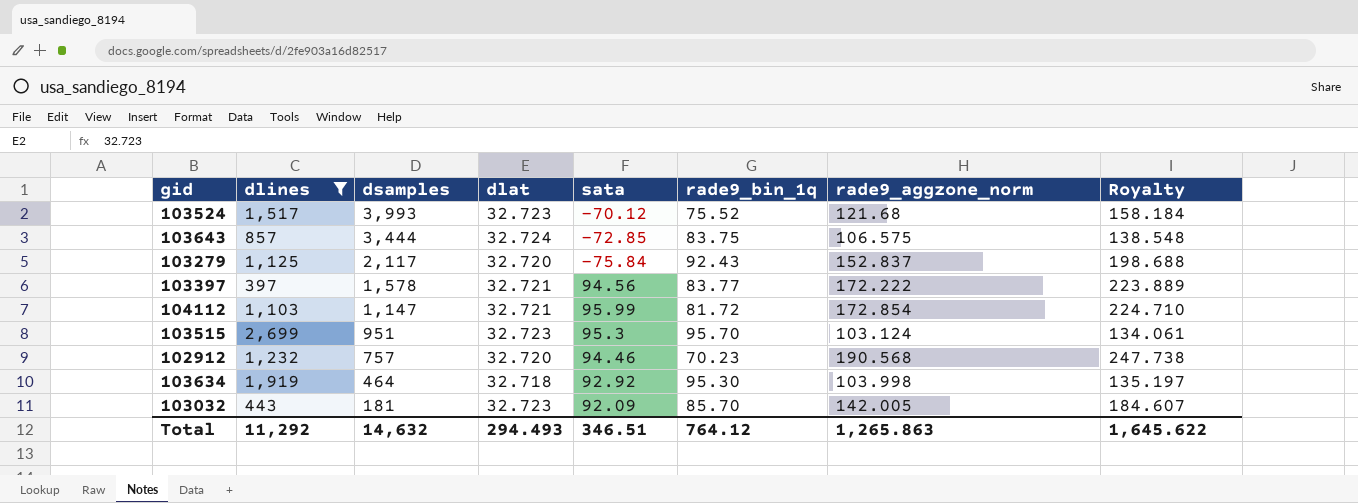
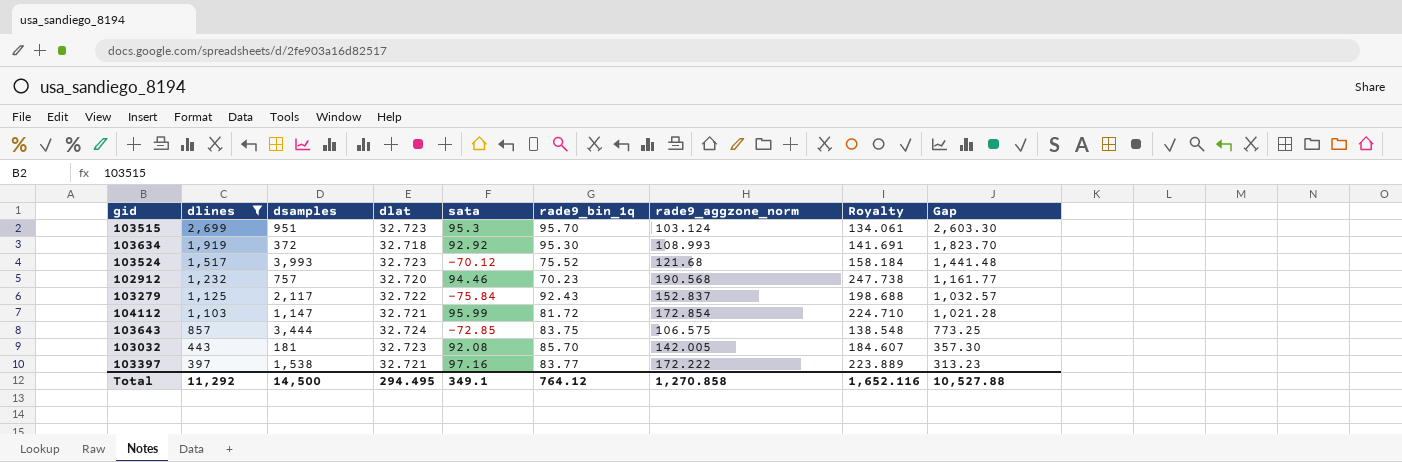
row order: dsamples descending -> dlines descending
column Gap | formula: none -> [dlines] - [rade9_bin_1q]
103634 | dsamples: 464 -> 372
103634 | rade9_aggzone_norm: 103.998 -> 108.993
103634 | Royalty: 135.197 -> 141.691
103279 | dlat: 32.720 -> 32.722
103032 | sata: 92.09 -> 92.08
103397 | dsamples: 1,578 -> 1,538
103397 | sata: 94.56 -> 97.16
Total | dsamples: 14,632 -> 14,500
Total | dlat: 294.493 -> 294.495
Total | sata: 346.51 -> 349.1
Total | rade9_aggzone_norm: 1,265.863 -> 1,270.858
Total | Royalty: 1,645.622 -> 1,652.116

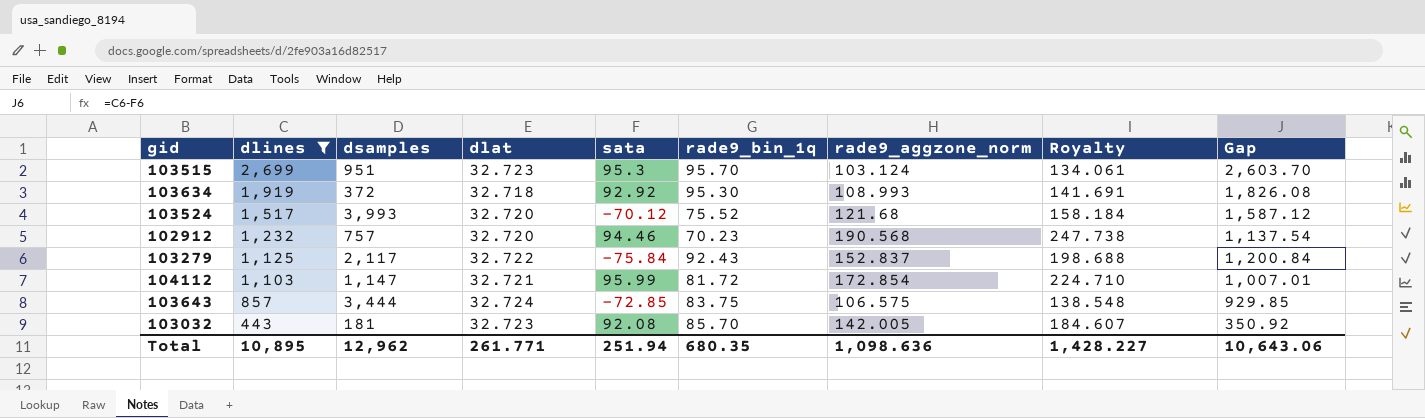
column Gap | formula: [dlines] - [rade9_bin_1q] -> [dlines] - [sata]
row 103397: 397 | 1,538 | 32.721 | 97.16 | 83.77 | 172.222 | 223.889 | 313.23 -> none
103524 | dlat: 32.723 -> 32.720
Total | dlines: 11,292 -> 10,895
Total | dsamples: 14,500 -> 12,962
Total | dlat: 294.495 -> 261.771
Total | sata: 349.1 -> 251.94
Total | rade9_bin_1q: 764.12 -> 680.35
Total | rade9_aggzone_norm: 1,270.858 -> 1,098.636
Total | Royalty: 1,652.116 -> 1,428.227
Total | Gap: 10,527.88 -> 10,643.06

